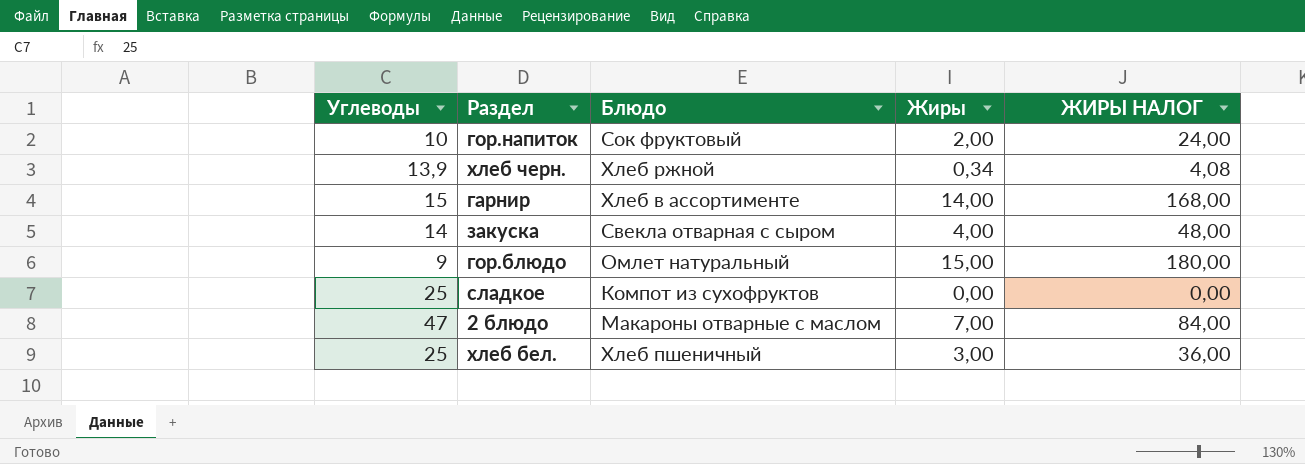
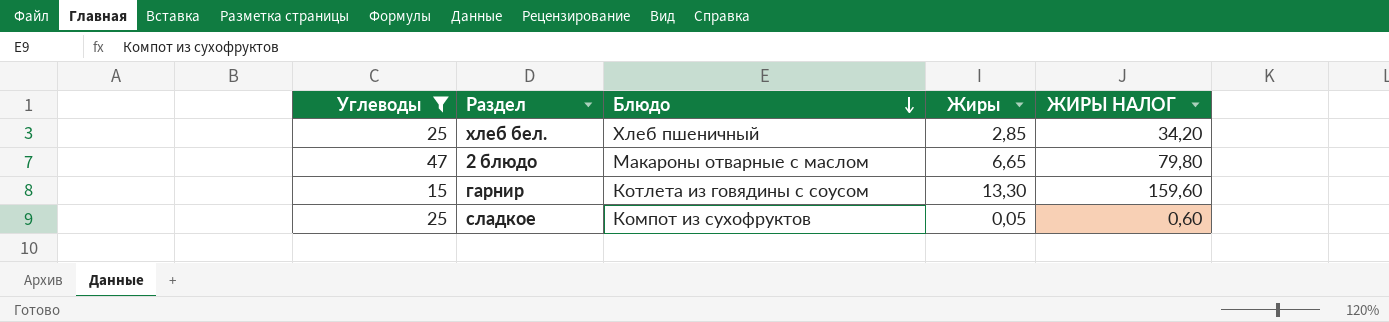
filter: none -> Углеводы >= 15
row order: none -> Блюдо descending
хлеб бел. | Жиры: 3,00 -> 2,85
хлеб бел. | ЖИРЫ НАЛОГ: 36,00 -> 34,20
2 блюдо | Жиры: 7,00 -> 6,65
2 блюдо | ЖИРЫ НАЛОГ: 84,00 -> 79,80
гарнир | Блюдо: Хлеб в ассортименте -> Котлета из говядины с соусом
гарнир | Жиры: 14,00 -> 13,30
гарнир | ЖИРЫ НАЛОГ: 168,00 -> 159,60
сладкое | Жиры: 0,00 -> 0,05
сладкое | ЖИРЫ НАЛОГ: 0,00 -> 0,60

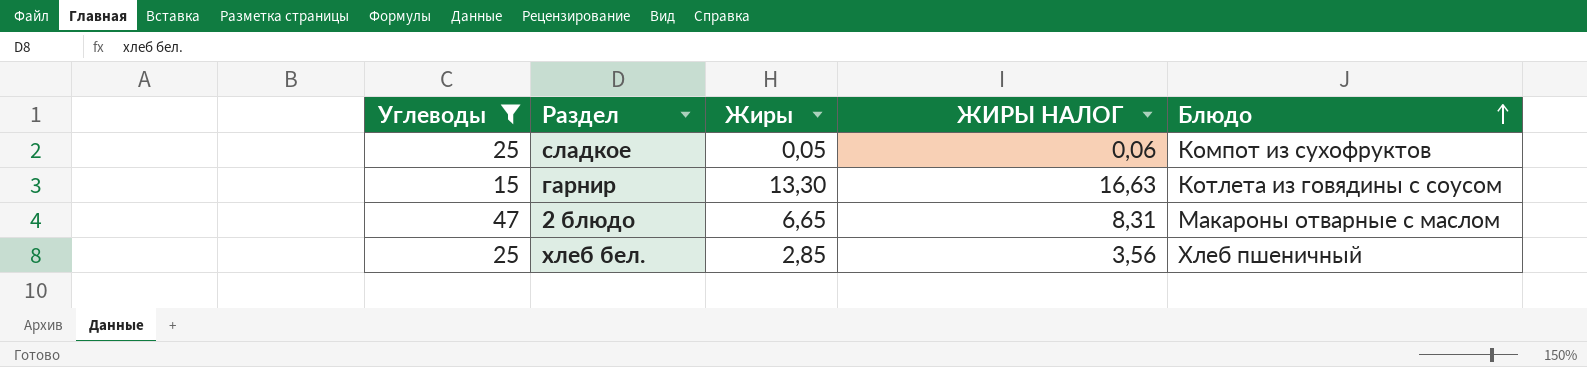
row order: Блюдо descending -> Блюдо ascending
column ЖИРЫ НАЛОГ | formula: [Жиры] * 12 -> [Жиры] * 1,25
column Блюдо | position: 3 -> 5

